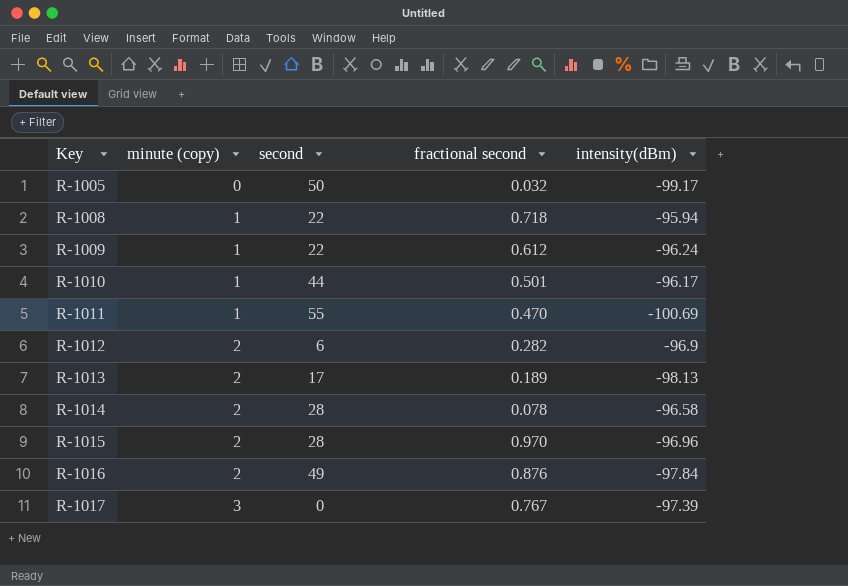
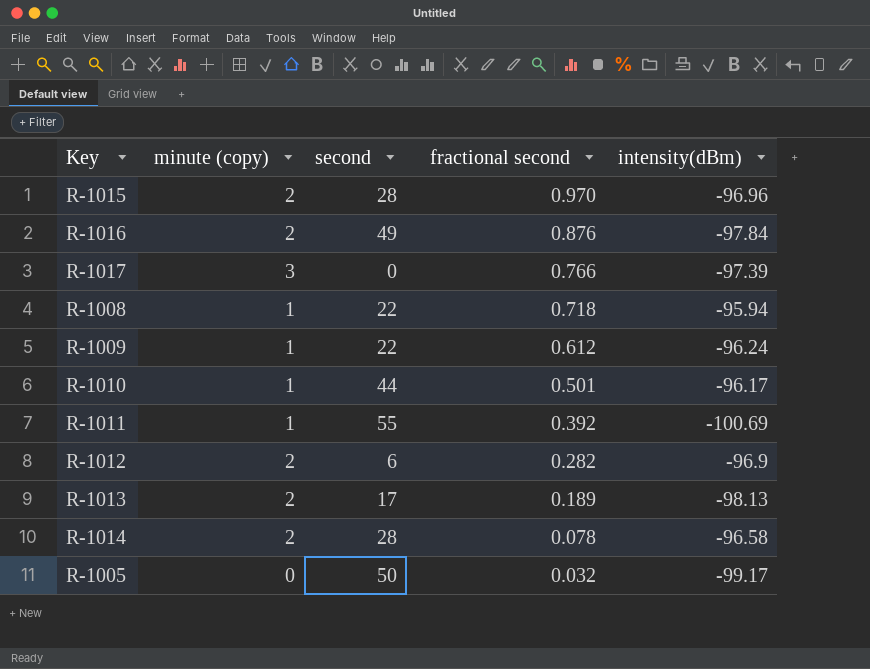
row order: Key ascending -> fractional second descending
R-1017 | fractional second: 0.767 -> 0.766
R-1011 | fractional second: 0.470 -> 0.392

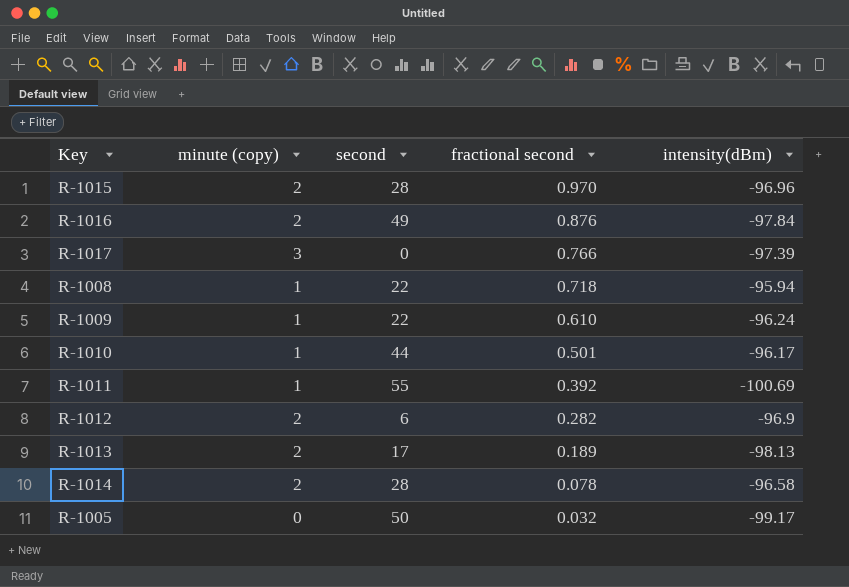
R-1009 | fractional second: 0.612 -> 0.610

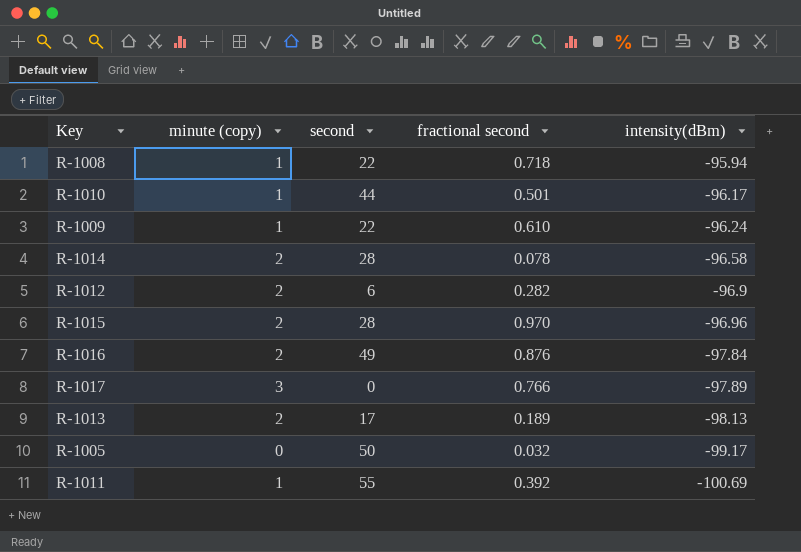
row order: fractional second descending -> intensity(dBm) descending
R-1017 | intensity(dBm): -97.39 -> -97.89

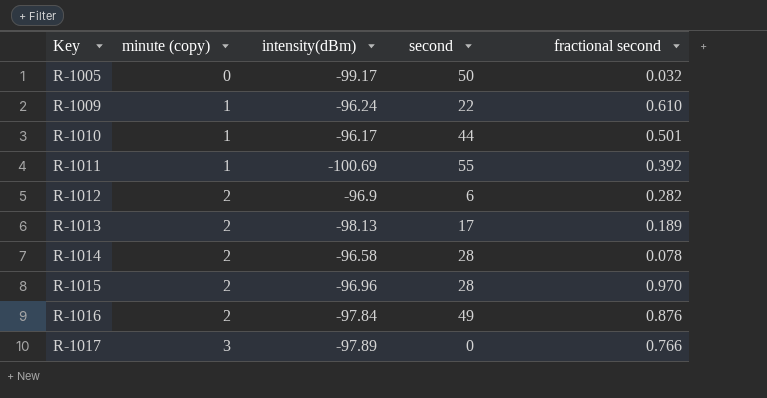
row order: intensity(dBm) descending -> Key ascending
column intensity(dBm) | position: 5 -> 3
row R-1008: 1 | 22 | 0.718 | -95.94 -> none

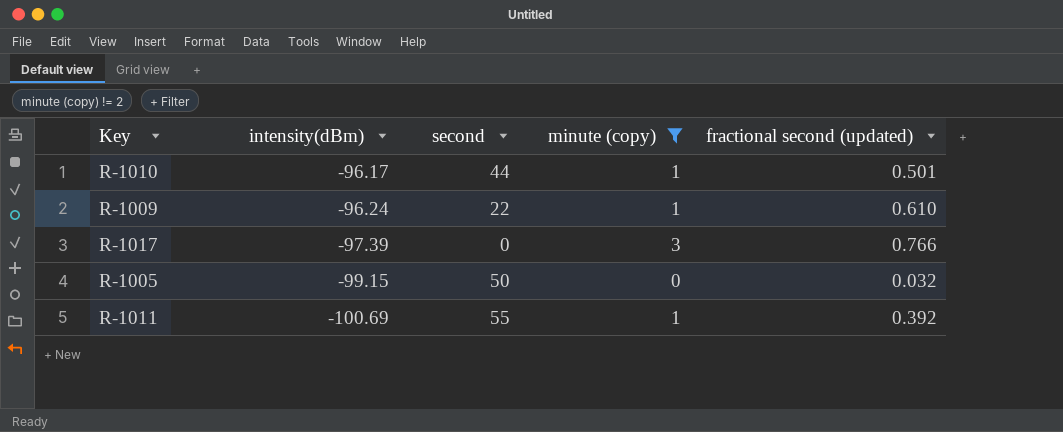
filter: none -> minute (copy) != 2
row order: Key ascending -> intensity(dBm) descending
column minute (copy) | position: 2 -> 4
column name: fractional second -> fractional second (updated)
R-1017 | intensity(dBm): -97.89 -> -97.39
R-1005 | intensity(dBm): -99.17 -> -99.15

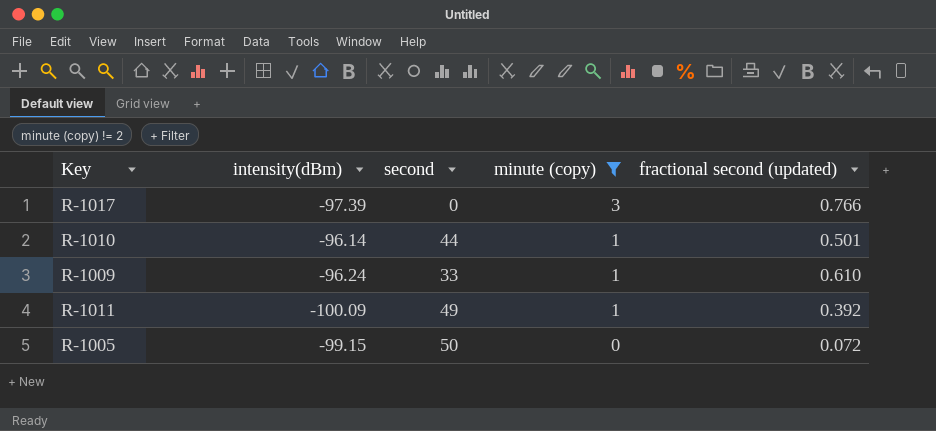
row order: intensity(dBm) descending -> minute (copy) descending
R-1010 | intensity(dBm): -96.17 -> -96.14
R-1009 | second: 22 -> 33
R-1011 | intensity(dBm): -100.69 -> -100.09
R-1011 | second: 55 -> 49
R-1005 | fractional second (updated): 0.032 -> 0.072

